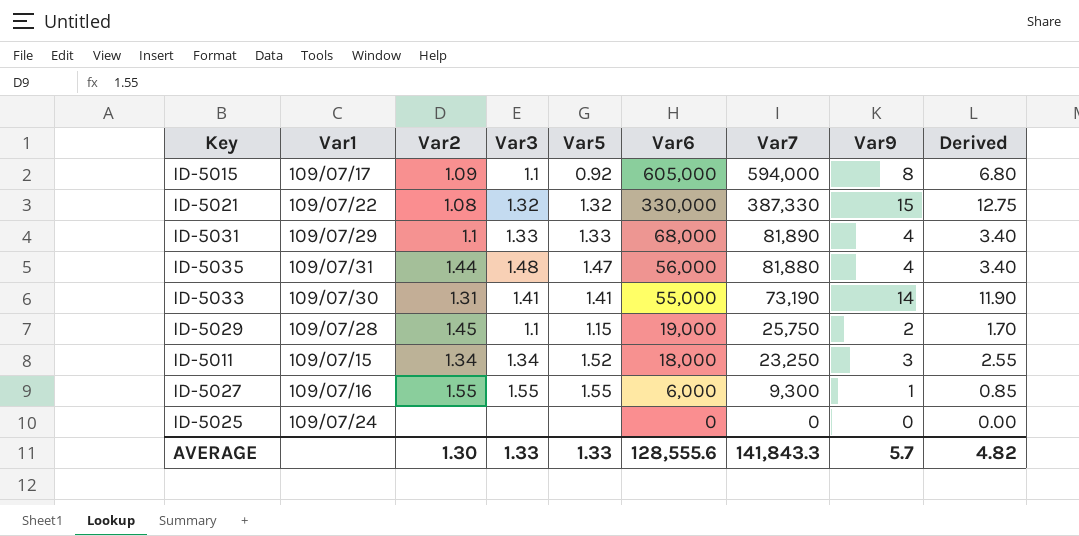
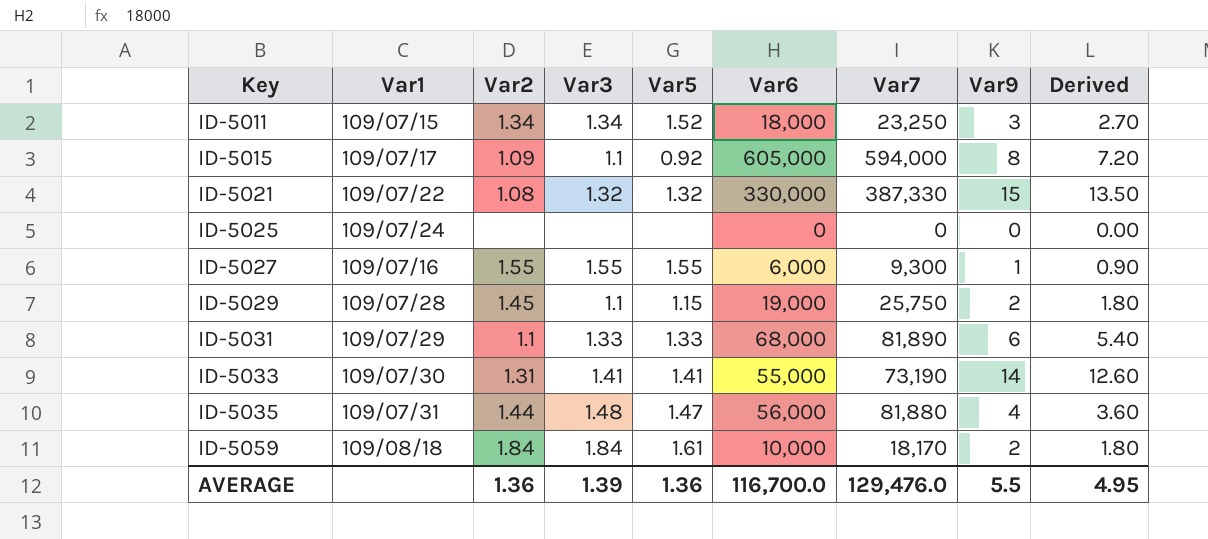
row order: Var6 descending -> Key ascending
column Derived | formula: [Var9] * 0.85 -> [Var9] * 0.9
ID-5031 | Var9: 4 -> 6
row ID-5059: none -> 109/08/18 | 1.84 | 1.84 | 1.61 | 10,000 | 18,170 | 2 | 1.80
AVERAGE | Var2: 1.30 -> 1.36
AVERAGE | Var3: 1.33 -> 1.39
AVERAGE | Var5: 1.33 -> 1.36
AVERAGE | Var6: 128,555.6 -> 116,700.0
AVERAGE | Var7: 141,843.3 -> 129,476.0
AVERAGE | Var9: 5.7 -> 5.5
AVERAGE | Derived: 4.82 -> 4.95

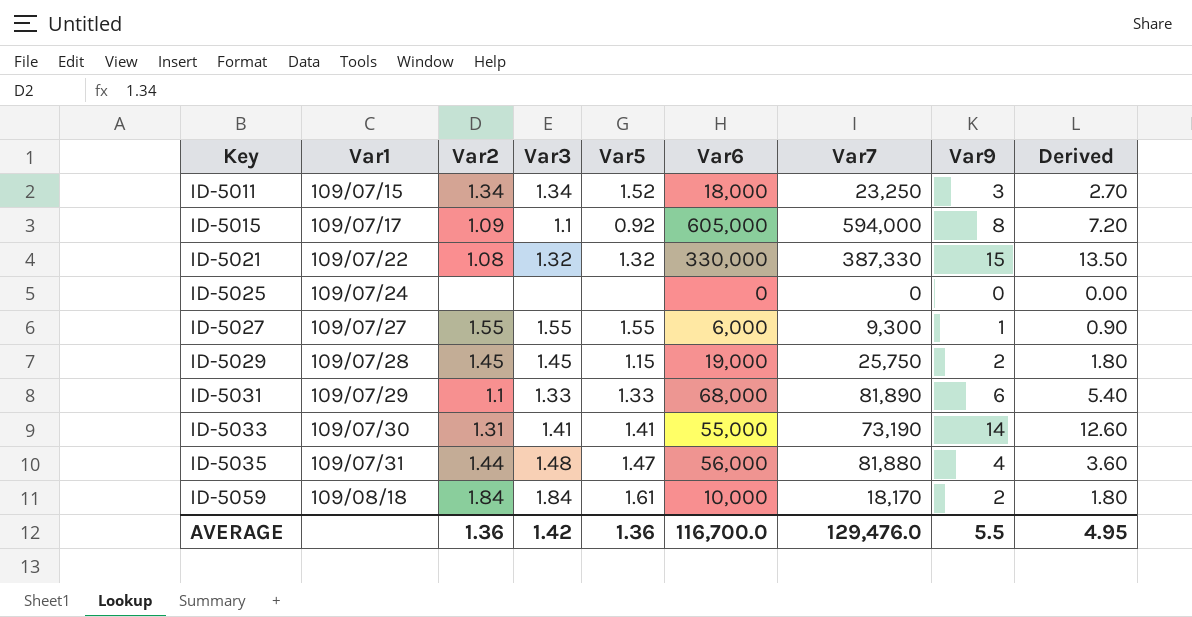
ID-5027 | Var1: 109/07/16 -> 109/07/27
ID-5029 | Var3: 1.1 -> 1.45
AVERAGE | Var3: 1.39 -> 1.42

